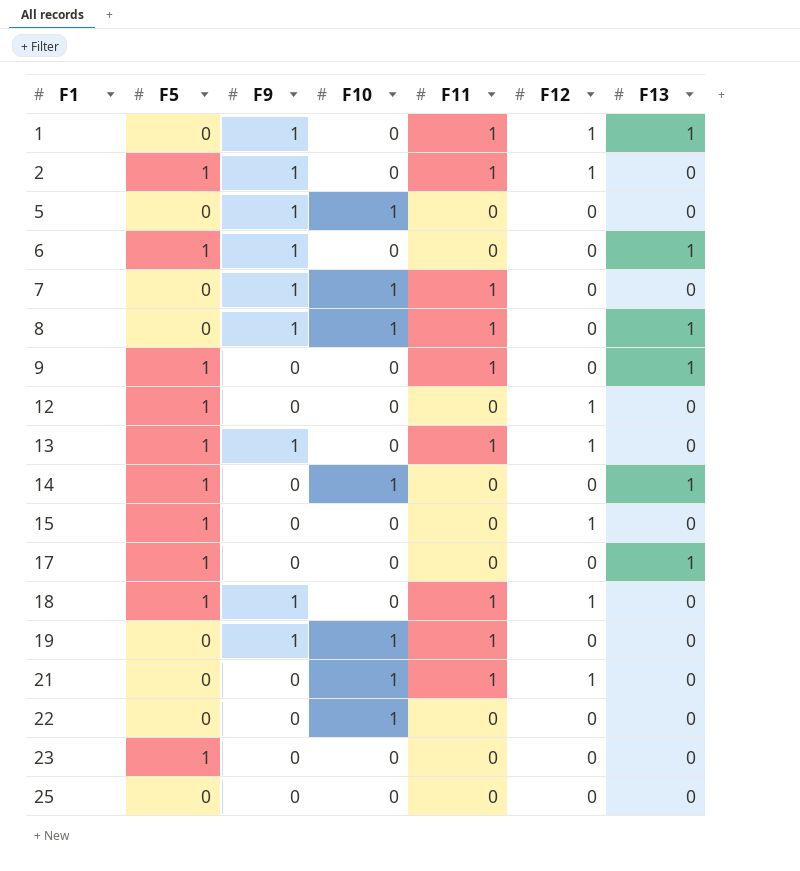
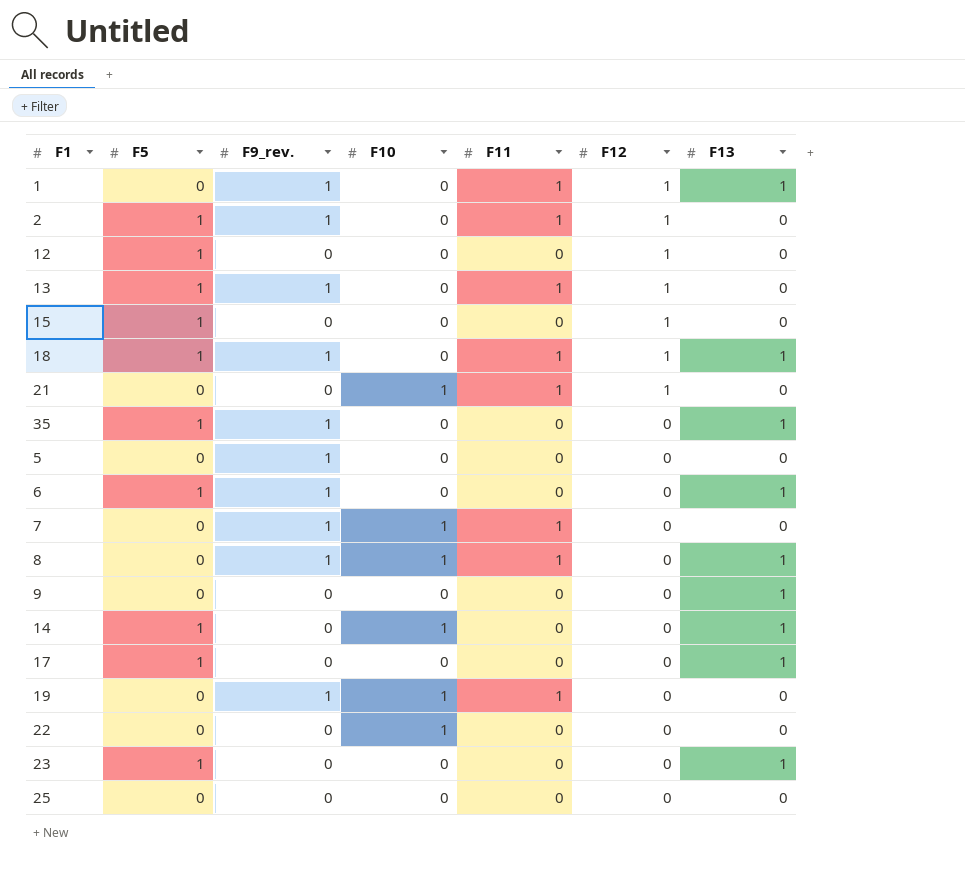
row order: F1 ascending -> F12 descending
column name: F9 -> F9_rev.
18 | F13: 0 -> 1
row 35: none -> 1 | 1 | 0 | 0 | 0 | 1
5 | F10: 1 -> 0
9 | F5: 1 -> 0
9 | F11: 1 -> 0
23 | F13: 0 -> 1

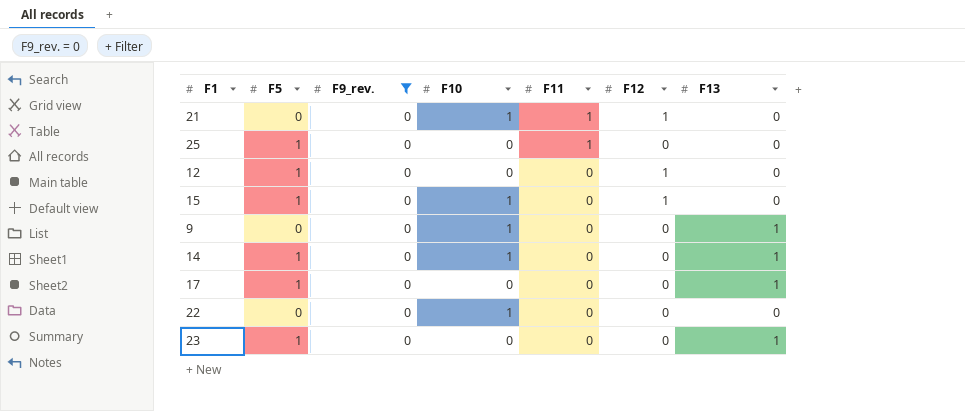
filter: none -> F9_rev. = 0
row order: F12 descending -> F11 descending
25 | F5: 0 -> 1
25 | F11: 0 -> 1
15 | F10: 0 -> 1
9 | F10: 0 -> 1

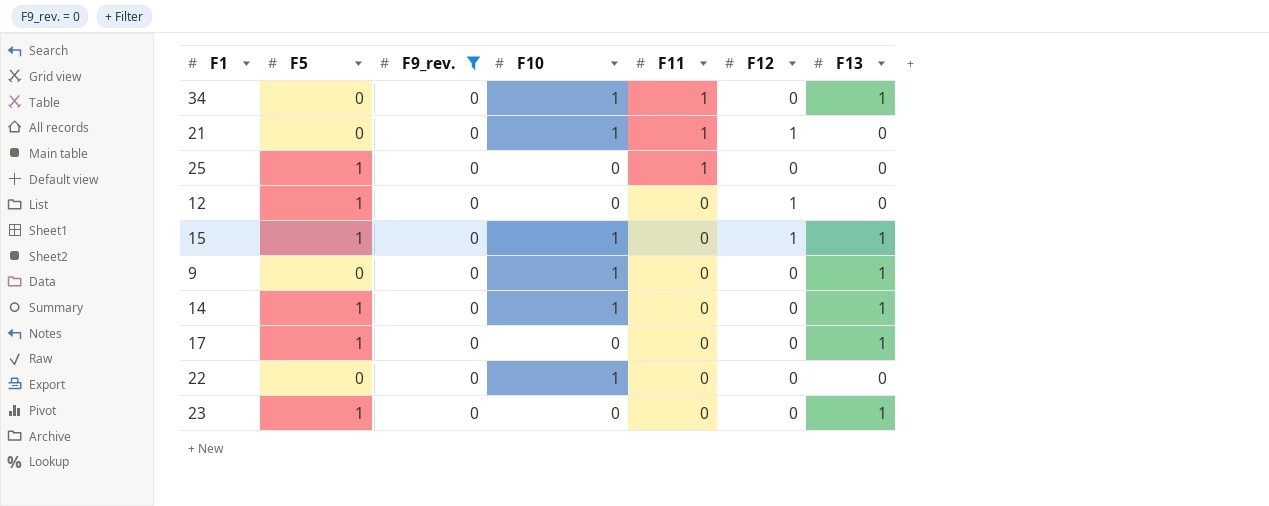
row 34: none -> 0 | 0 | 1 | 1 | 0 | 1
15 | F13: 0 -> 1

